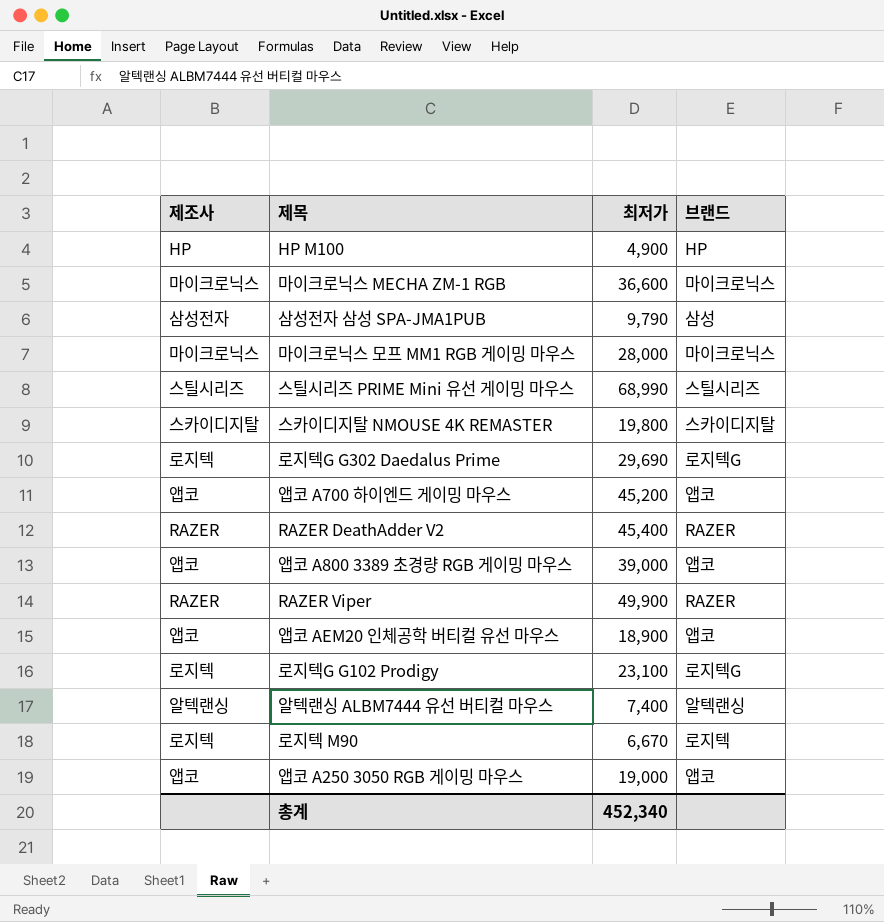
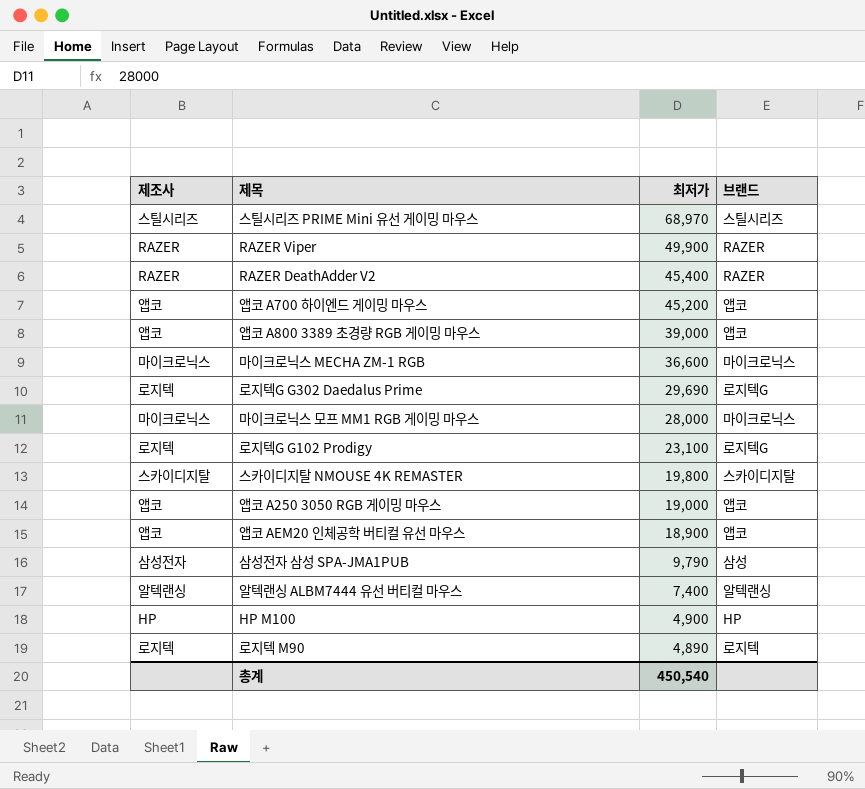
row order: none -> 최저가 descending
스틸시리즈 PRIME Mini 유선 게이밍 마우스 | 최저가: 68,990 -> 68,970
로지텍 M90 | 최저가: 6,670 -> 4,890
총계 | 최저가: 452,340 -> 450,540

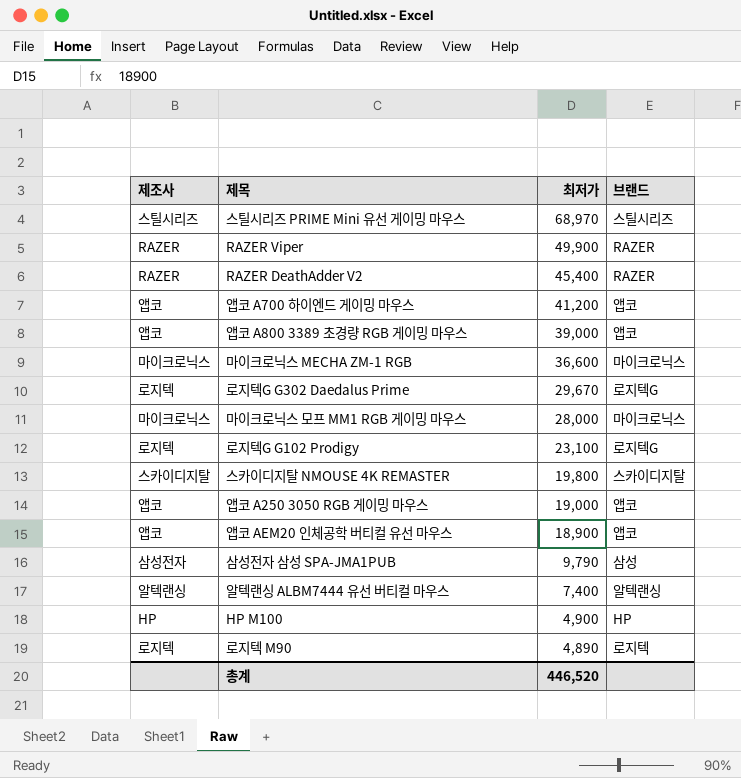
앱코 A700 하이엔드 게이밍 마우스 | 최저가: 45,200 -> 41,200
로지텍G G302 Daedalus Prime | 최저가: 29,690 -> 29,670
총계 | 최저가: 450,540 -> 446,520

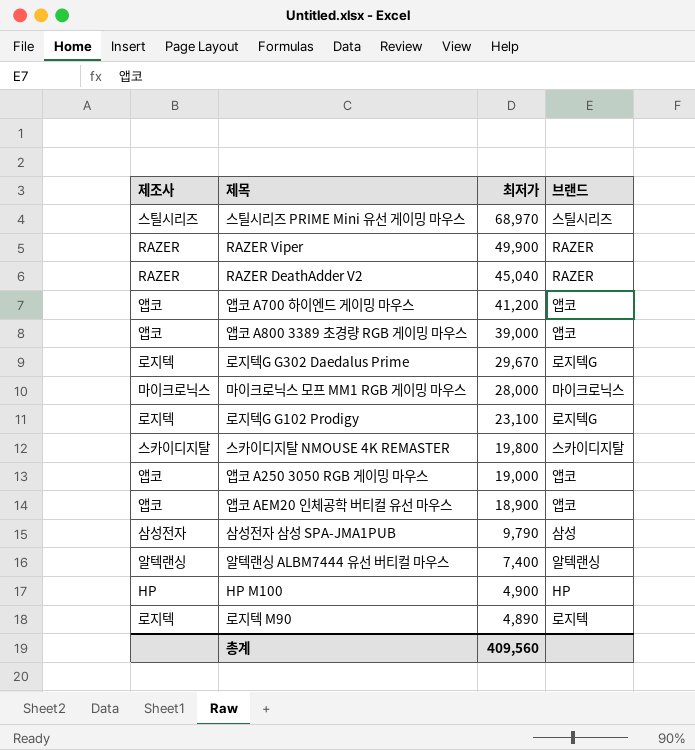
row 마이크로닉스 MECHA ZM-1 RGB: 마이크로닉스 | 36,600 | 마이크로닉스 -> none
RAZER DeathAdder V2 | 최저가: 45,400 -> 45,040
총계 | 최저가: 446,520 -> 409,560

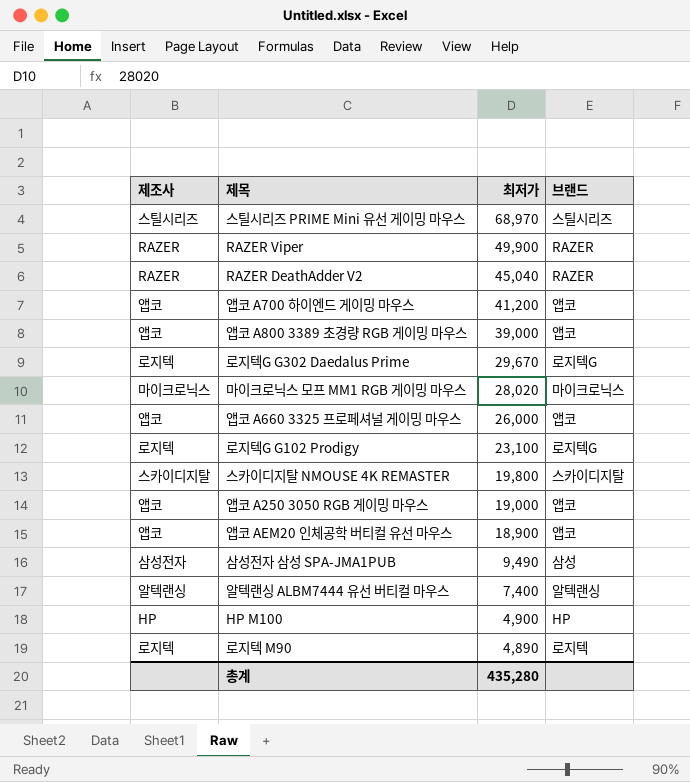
마이크로닉스 모프 MM1 RGB 게이밍 마우스 | 최저가: 28,000 -> 28,020
row 앱코 A660 3325 프로페셔널 게이밍 마우스: none -> 앱코 | 26,000 | 앱코
삼성전자 삼성 SPA-JMA1PUB | 최저가: 9,790 -> 9,490
총계 | 최저가: 409,560 -> 435,280

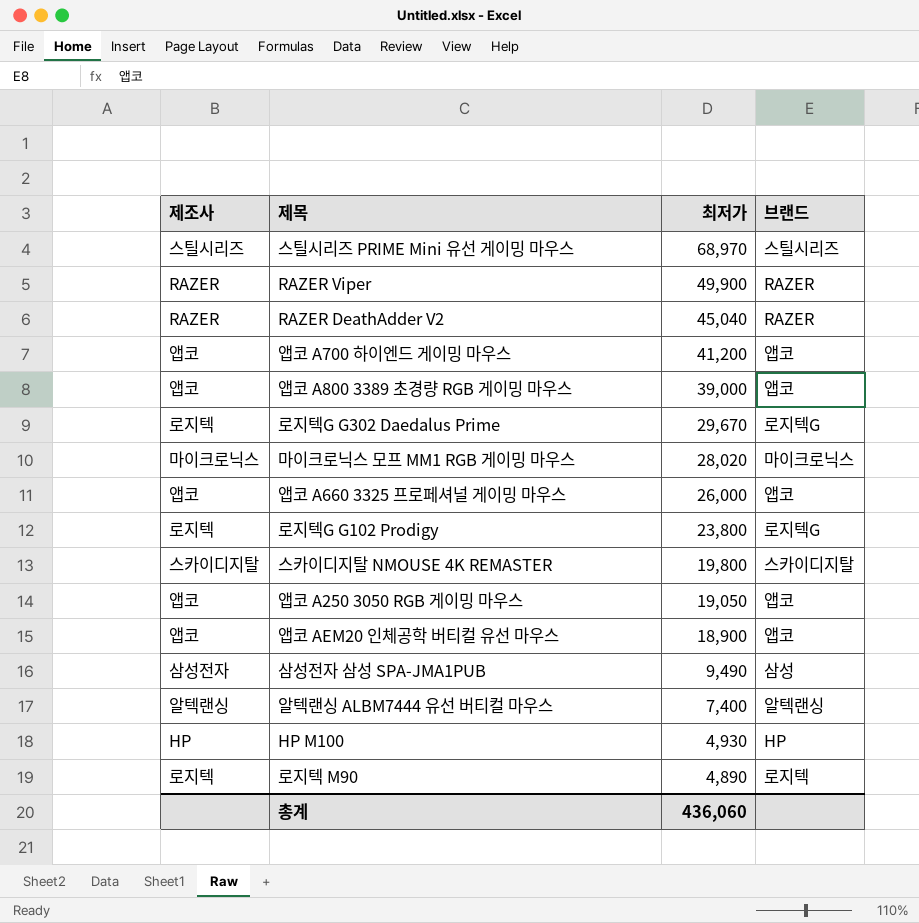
로지텍G G102 Prodigy | 최저가: 23,100 -> 23,800
앱코 A250 3050 RGB 게이밍 마우스 | 최저가: 19,000 -> 19,050
HP M100 | 최저가: 4,900 -> 4,930
총계 | 최저가: 435,280 -> 436,060

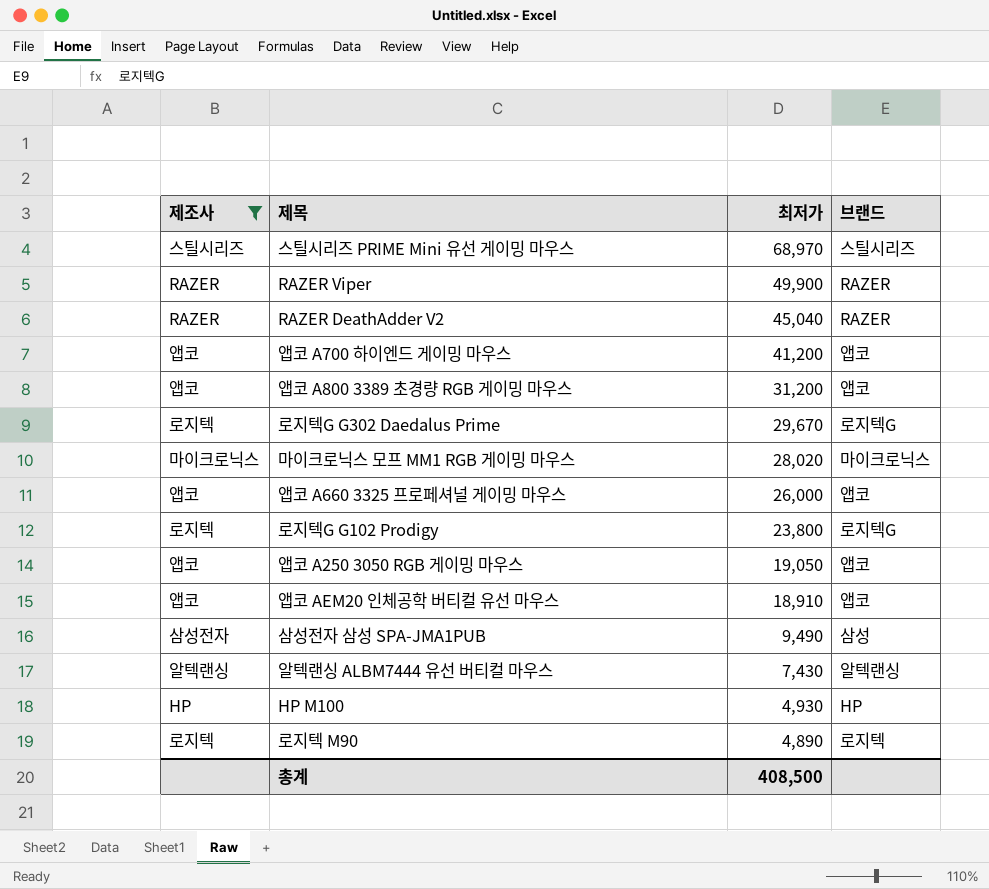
filter: none -> 제조사 != 스카이디지탈
앱코 A800 3389 초경량 RGB 게이밍 마우스 | 최저가: 39,000 -> 31,200
앱코 AEM20 인체공학 버티컬 유선 마우스 | 최저가: 18,900 -> 18,910
알텍랜싱 ALBM7444 유선 버티컬 마우스 | 최저가: 7,400 -> 7,430
총계 | 최저가: 436,060 -> 408,500

